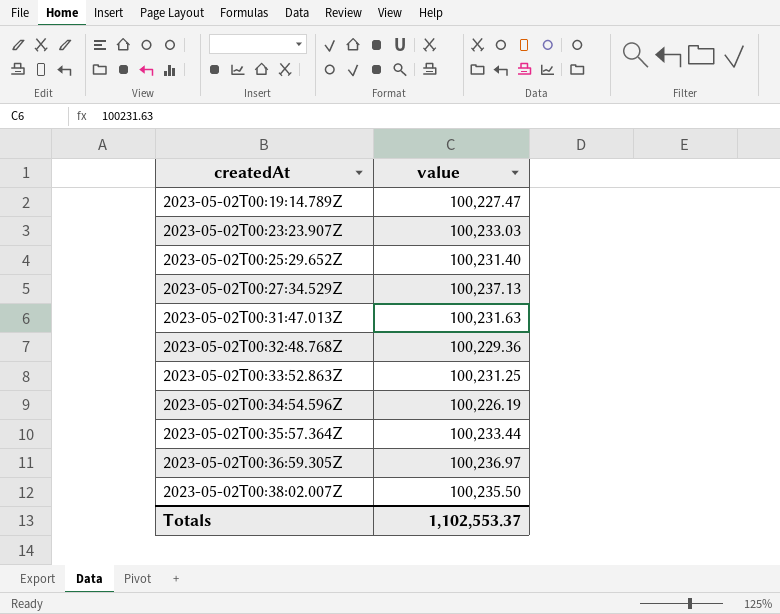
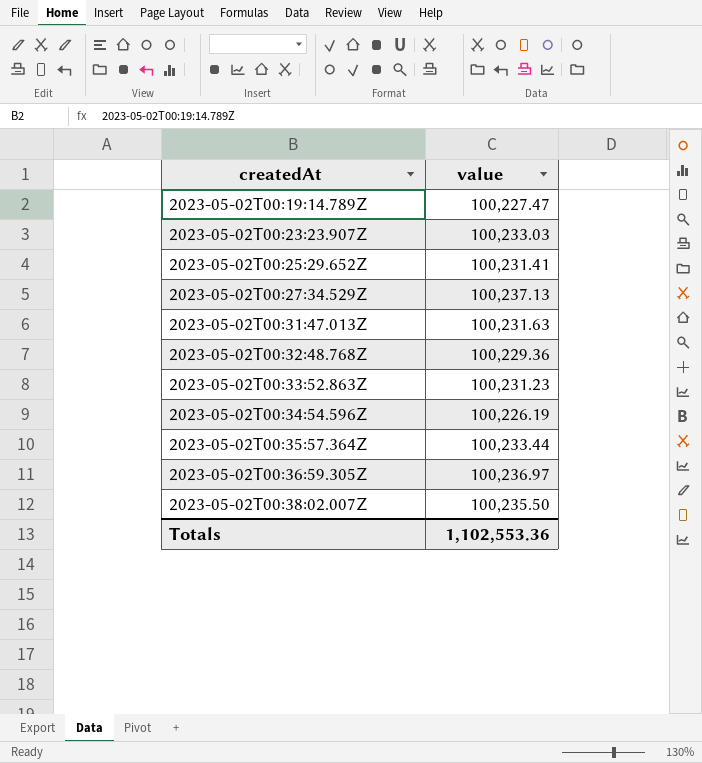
2023-05-02T00:25:29.652Z | value: 100,231.40 -> 100,231.41
2023-05-02T00:33:52.863Z | value: 100,231.25 -> 100,231.23
Totals | value: 1,102,553.37 -> 1,102,553.36

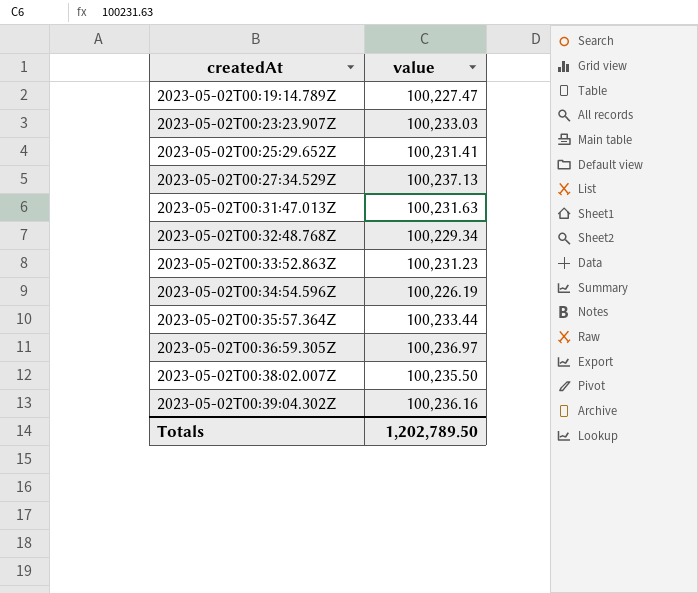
2023-05-02T00:32:48.768Z | value: 100,229.36 -> 100,229.34
row 2023-05-02T00:39:04.302Z: none -> 100,236.16
Totals | value: 1,102,553.36 -> 1,202,789.50

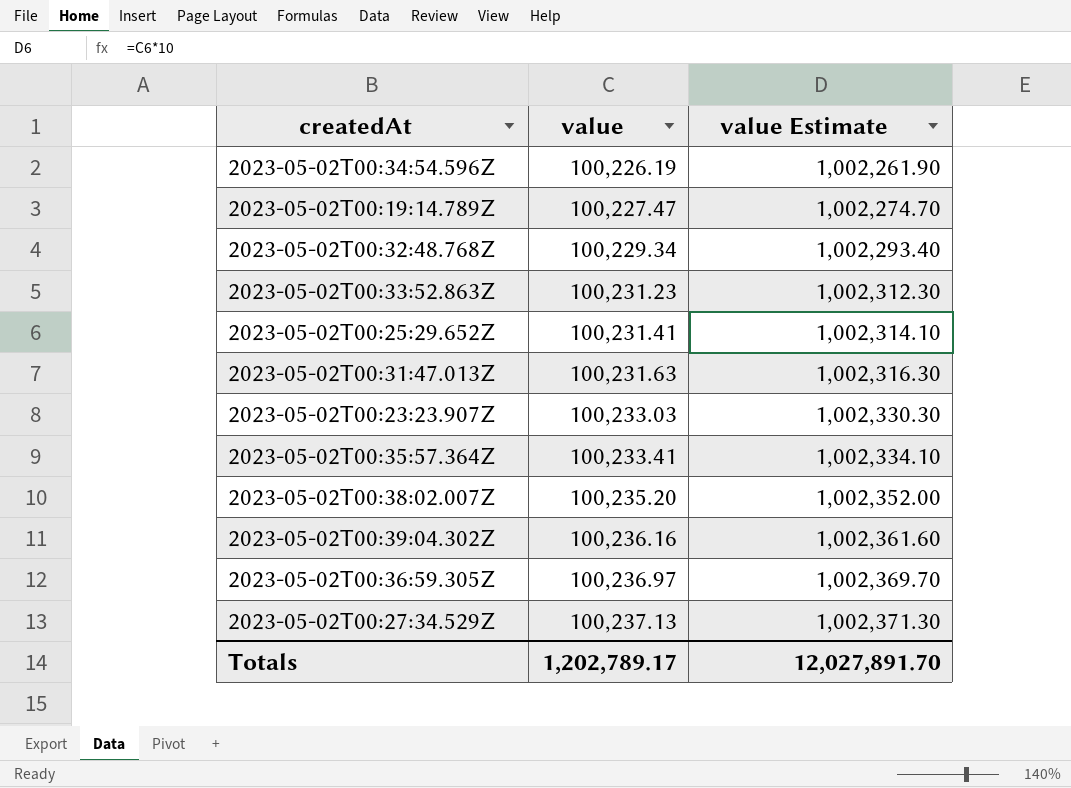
row order: createdAt ascending -> value ascending
column value Estimate | formula: none -> [value] * 10
2023-05-02T00:35:57.364Z | value: 100,233.44 -> 100,233.41
2023-05-02T00:38:02.007Z | value: 100,235.50 -> 100,235.20
Totals | value: 1,202,789.50 -> 1,202,789.17

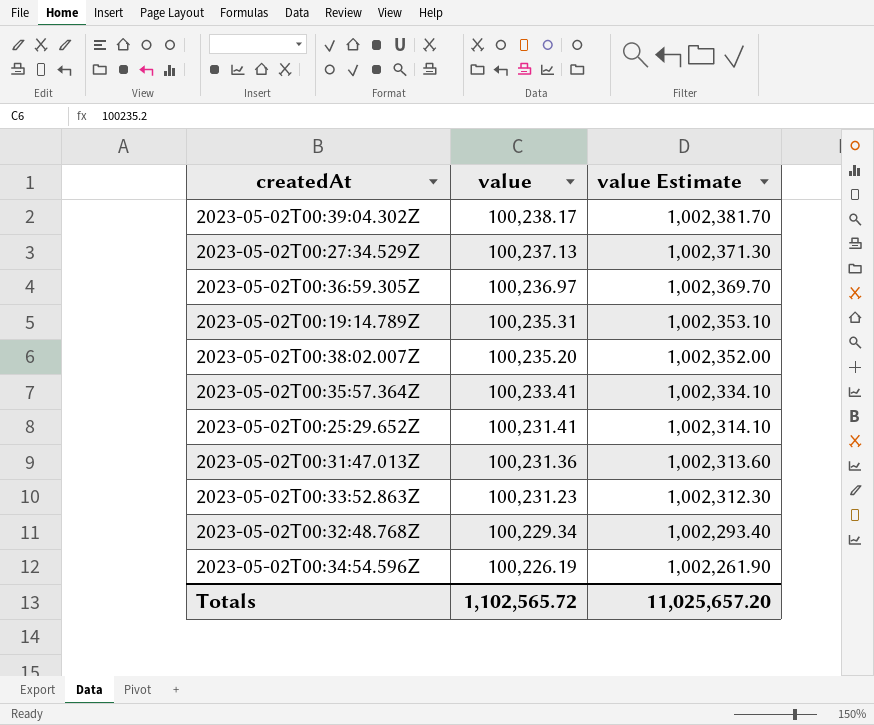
row order: value ascending -> value descending
row 2023-05-02T00:23:23.907Z: 100,233.03 | 1,002,330.30 -> none
2023-05-02T00:39:04.302Z | value: 100,236.16 -> 100,238.17
2023-05-02T00:39:04.302Z | value Estimate: 1,002,361.60 -> 1,002,381.70
2023-05-02T00:19:14.789Z | value: 100,227.47 -> 100,235.31
2023-05-02T00:19:14.789Z | value Estimate: 1,002,274.70 -> 1,002,353.10
2023-05-02T00:31:47.013Z | value: 100,231.63 -> 100,231.36
2023-05-02T00:31:47.013Z | value Estimate: 1,002,316.30 -> 1,002,313.60
Totals | value: 1,202,789.17 -> 1,102,565.72
Totals | value Estimate: 12,027,891.70 -> 11,025,657.20

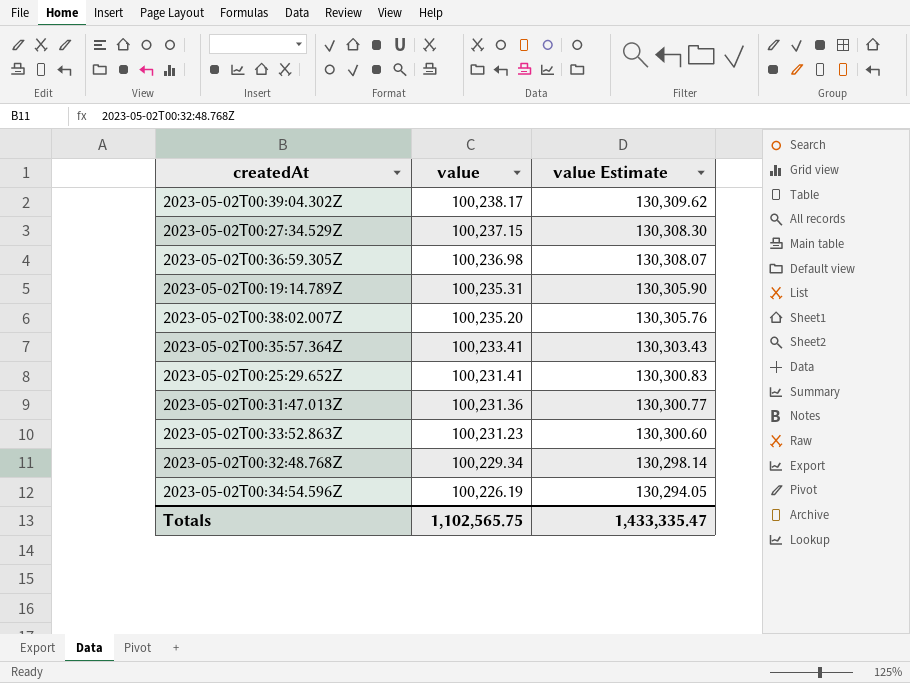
column value Estimate | formula: [value] * 10 -> [value] * 1.3
2023-05-02T00:27:34.529Z | value: 100,237.13 -> 100,237.15
2023-05-02T00:36:59.305Z | value: 100,236.97 -> 100,236.98
Totals | value: 1,102,565.72 -> 1,102,565.75
Totals | value Estimate: 11,025,657.20 -> 1,433,335.47

